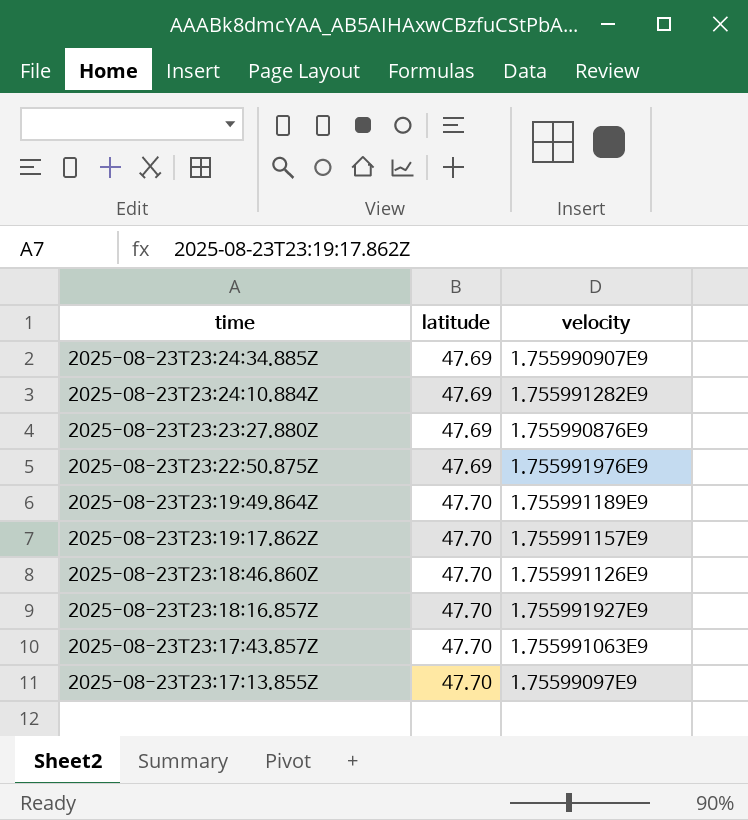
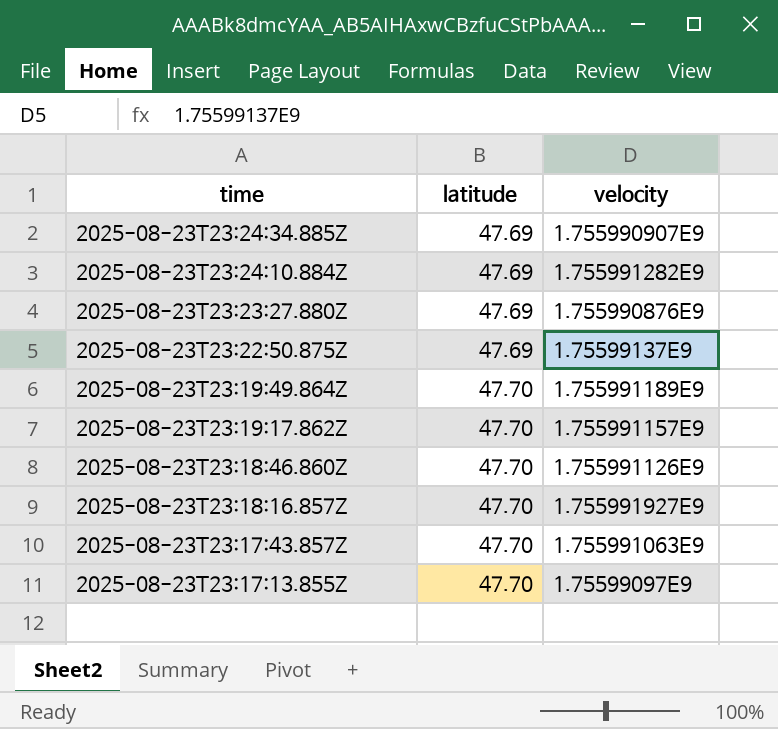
2025-08-23T23:22:50.875Z | velocity: 1.755991976E9 -> 1.75599137E9

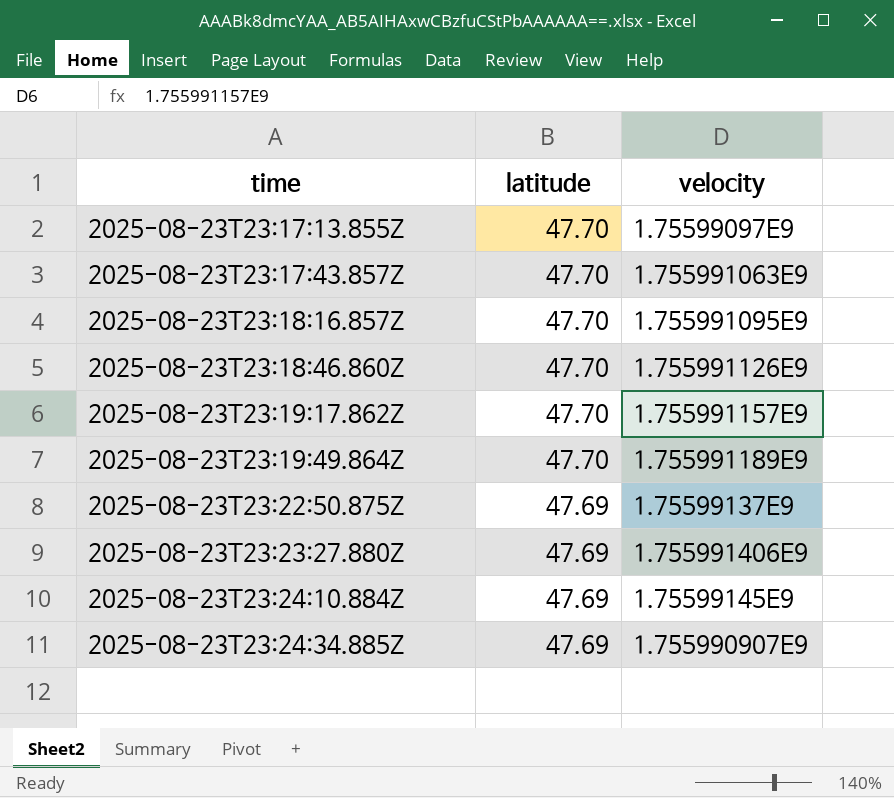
row order: time descending -> time ascending
2025-08-23T23:18:16.857Z | velocity: 1.755991927E9 -> 1.755991095E9
2025-08-23T23:23:27.880Z | velocity: 1.755990876E9 -> 1.755991406E9
2025-08-23T23:24:10.884Z | velocity: 1.755991282E9 -> 1.75599145E9

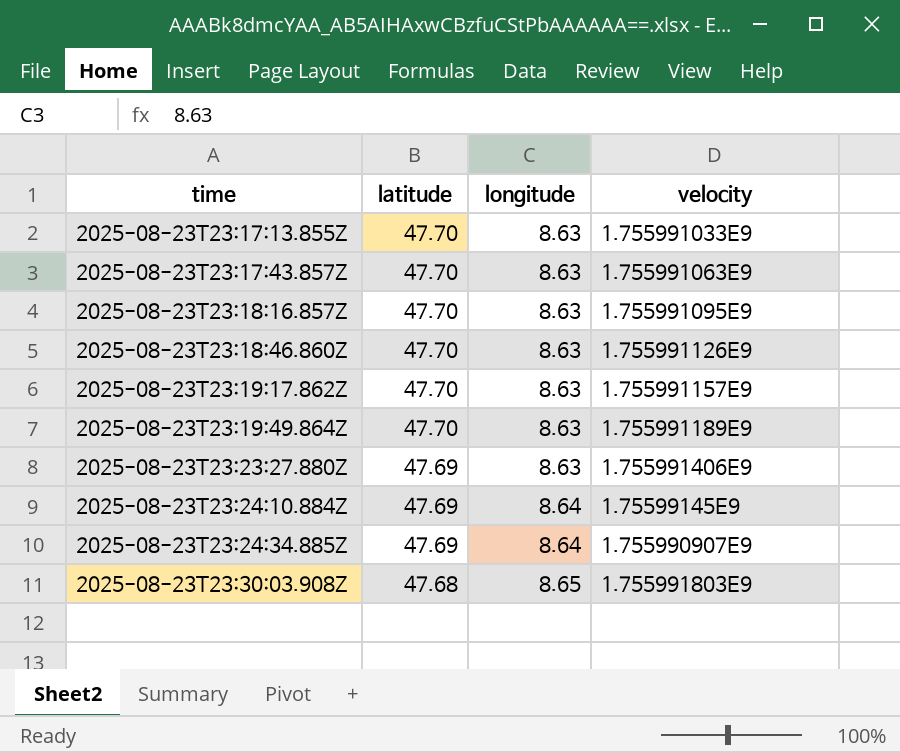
column longitude | position: none -> 3
row 2025-08-23T23:22:50.875Z: 47.69 | 1.75599137E9 -> none
2025-08-23T23:17:13.855Z | velocity: 1.75599097E9 -> 1.755991033E9
row 2025-08-23T23:30:03.908Z: none -> 47.68 | 8.65 | 1.755991803E9

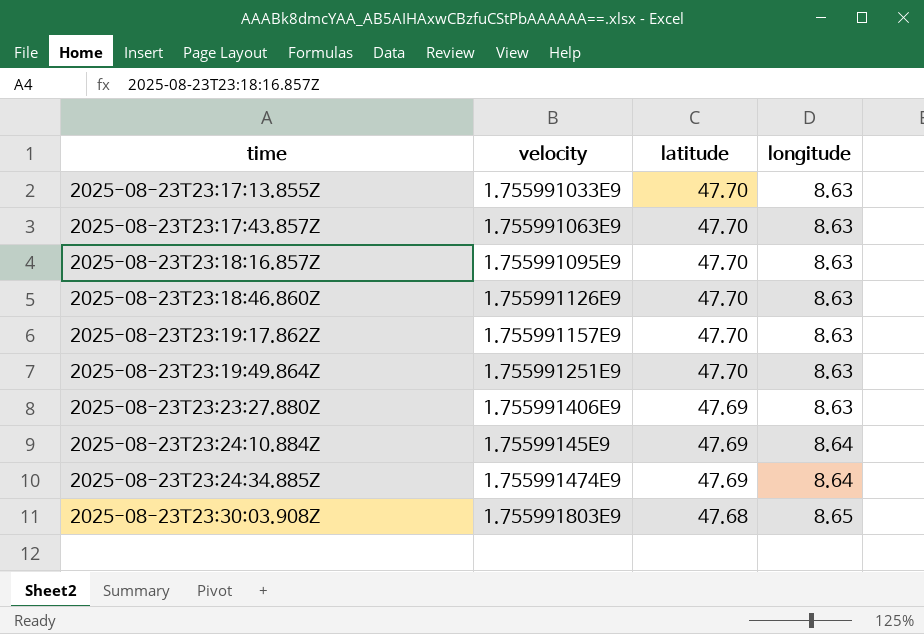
column velocity | position: 4 -> 2
2025-08-23T23:19:49.864Z | velocity: 1.755991189E9 -> 1.755991251E9
2025-08-23T23:24:34.885Z | velocity: 1.755990907E9 -> 1.755991474E9

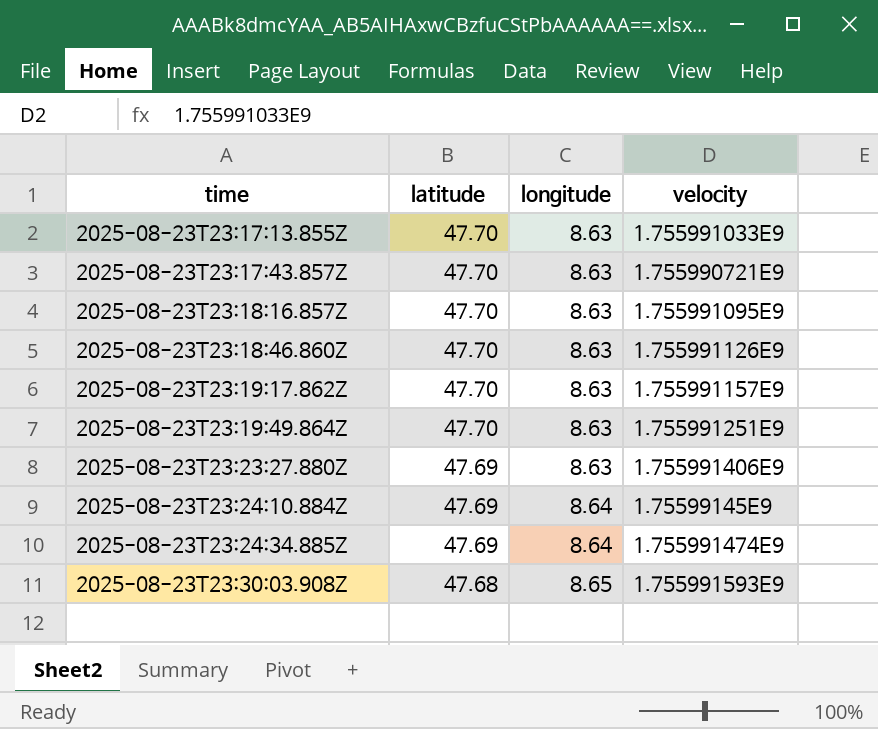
column velocity | position: 2 -> 4
2025-08-23T23:17:43.857Z | velocity: 1.755991063E9 -> 1.755990721E9
2025-08-23T23:30:03.908Z | velocity: 1.755991803E9 -> 1.755991593E9

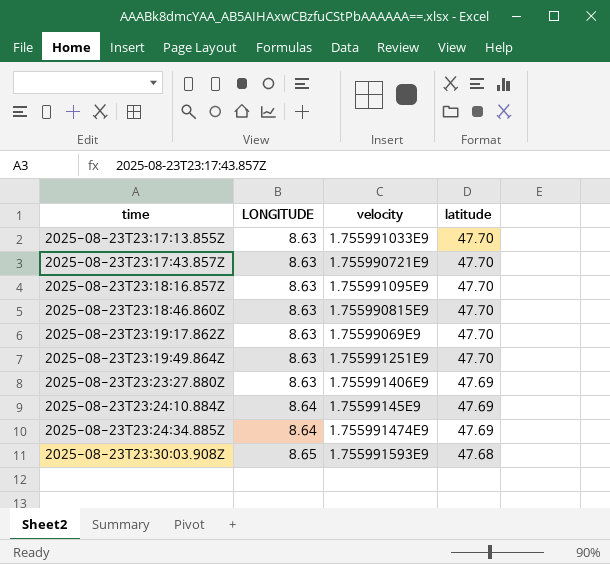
column name: longitude -> LONGITUDE
column latitude | position: 2 -> 4
2025-08-23T23:18:46.860Z | velocity: 1.755991126E9 -> 1.755990815E9
2025-08-23T23:19:17.862Z | velocity: 1.755991157E9 -> 1.75599069E9

